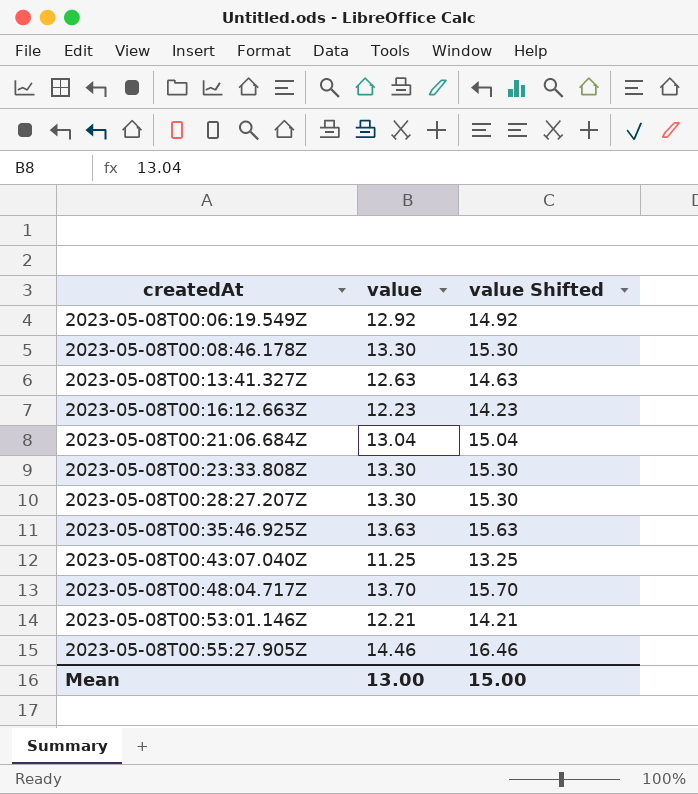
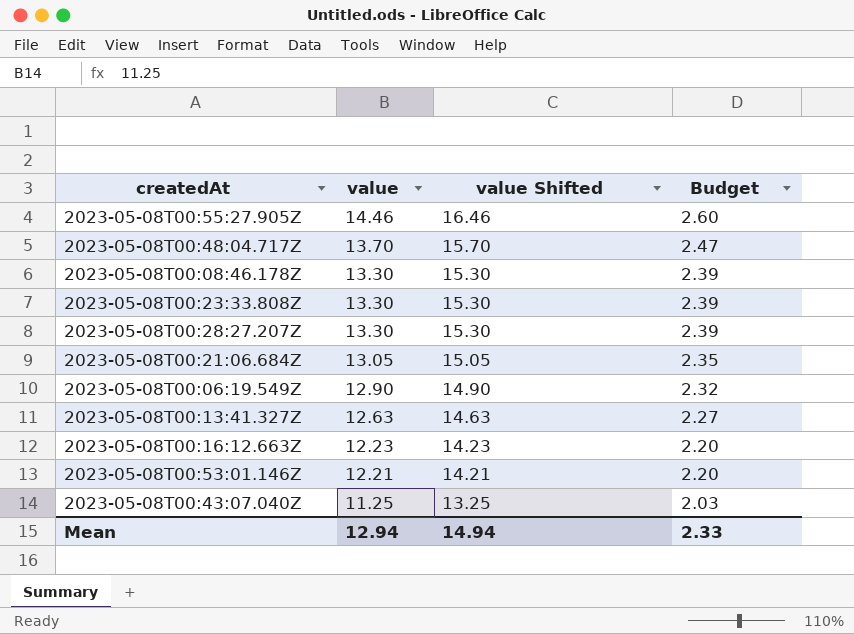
row order: createdAt ascending -> value descending
column Budget | formula: none -> [value] * 0.18
row 2023-05-08T00:35:46.925Z: 13.63 | 15.63 -> none
2023-05-08T00:21:06.684Z | value: 13.04 -> 13.05
2023-05-08T00:21:06.684Z | value Shifted: 15.04 -> 15.05
2023-05-08T00:06:19.549Z | value: 12.92 -> 12.90
2023-05-08T00:06:19.549Z | value Shifted: 14.92 -> 14.90
Mean | value: 13.00 -> 12.94
Mean | value Shifted: 15.00 -> 14.94

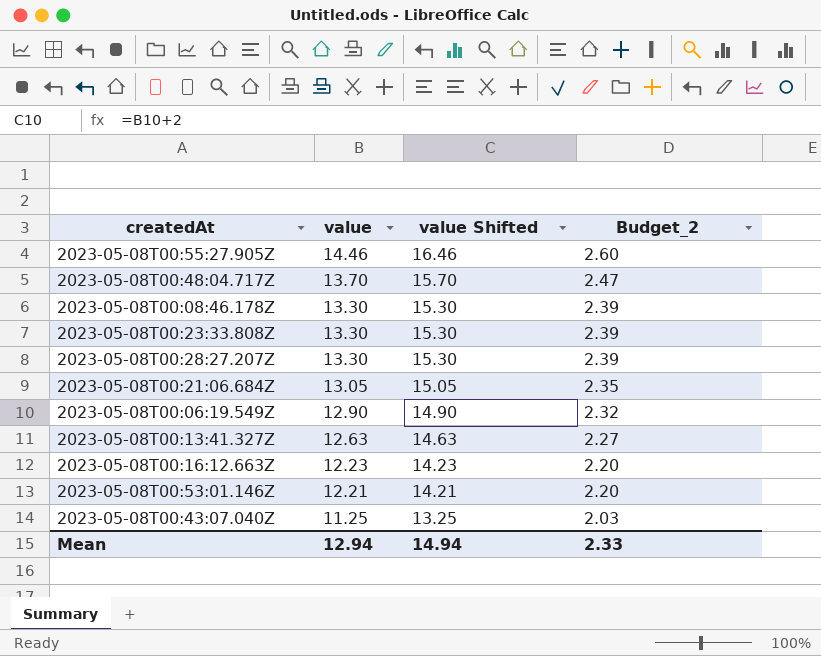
column name: Budget -> Budget_2

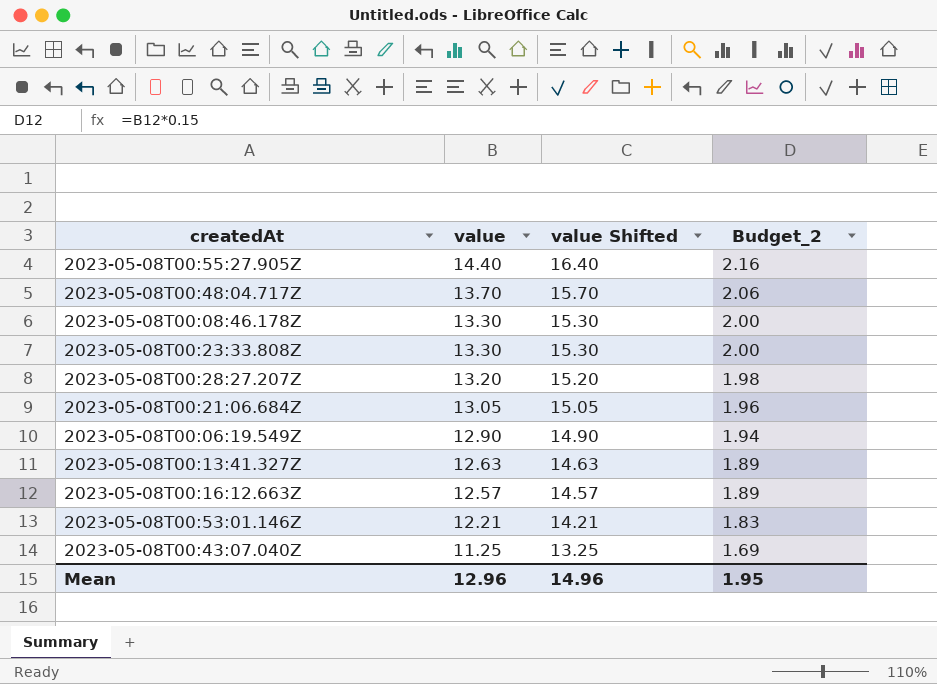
column Budget_2 | formula: [value] * 0.18 -> [value] * 0.15
2023-05-08T00:55:27.905Z | value: 14.46 -> 14.40
2023-05-08T00:55:27.905Z | value Shifted: 16.46 -> 16.40
2023-05-08T00:28:27.207Z | value: 13.30 -> 13.20
2023-05-08T00:28:27.207Z | value Shifted: 15.30 -> 15.20
2023-05-08T00:16:12.663Z | value: 12.23 -> 12.57
2023-05-08T00:16:12.663Z | value Shifted: 14.23 -> 14.57
Mean | value: 12.94 -> 12.96
Mean | value Shifted: 14.94 -> 14.96
Mean | Budget_2: 2.33 -> 1.95

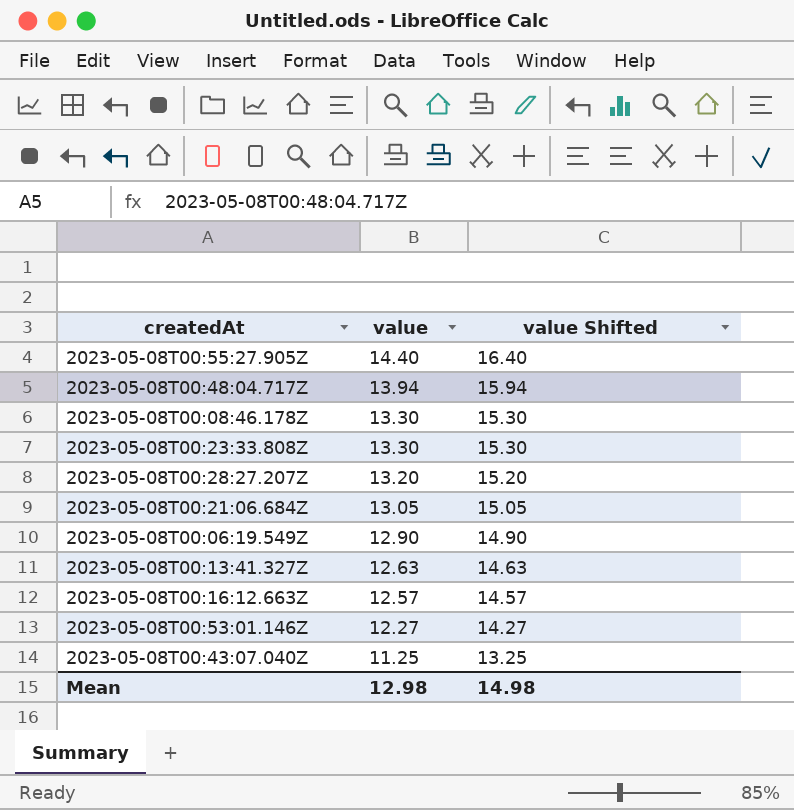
column Budget_2 | formula: [value] * 0.15 -> none
2023-05-08T00:48:04.717Z | value: 13.70 -> 13.94
2023-05-08T00:48:04.717Z | value Shifted: 15.70 -> 15.94
2023-05-08T00:53:01.146Z | value: 12.21 -> 12.27
2023-05-08T00:53:01.146Z | value Shifted: 14.21 -> 14.27
Mean | value: 12.96 -> 12.98
Mean | value Shifted: 14.96 -> 14.98

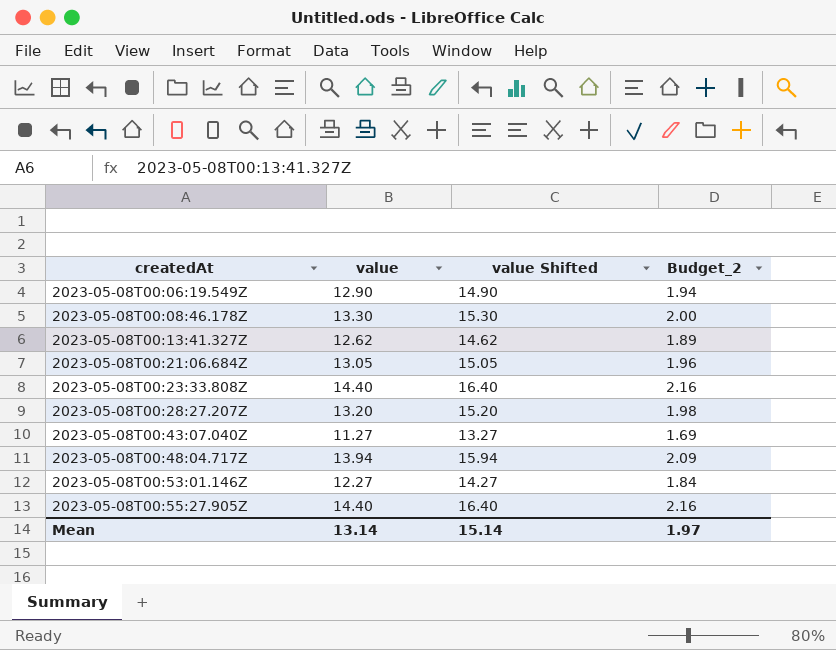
row order: value descending -> createdAt ascending
column Budget_2 | formula: none -> [value] * 0.15
row 2023-05-08T00:16:12.663Z: 12.57 | 14.57 -> none
2023-05-08T00:13:41.327Z | value: 12.63 -> 12.62
2023-05-08T00:13:41.327Z | value Shifted: 14.63 -> 14.62
2023-05-08T00:23:33.808Z | value: 13.30 -> 14.40
2023-05-08T00:23:33.808Z | value Shifted: 15.30 -> 16.40
2023-05-08T00:43:07.040Z | value: 11.25 -> 11.27
2023-05-08T00:43:07.040Z | value Shifted: 13.25 -> 13.27
Mean | value: 12.98 -> 13.14
Mean | value Shifted: 14.98 -> 15.14

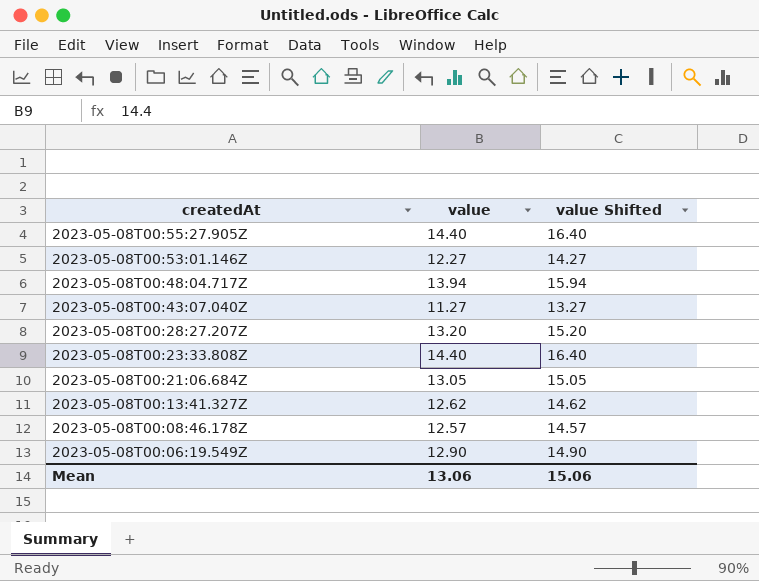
row order: createdAt ascending -> createdAt descending
column Budget_2 | formula: [value] * 0.15 -> none
2023-05-08T00:08:46.178Z | value: 13.30 -> 12.57
2023-05-08T00:08:46.178Z | value Shifted: 15.30 -> 14.57
Mean | value: 13.14 -> 13.06
Mean | value Shifted: 15.14 -> 15.06

